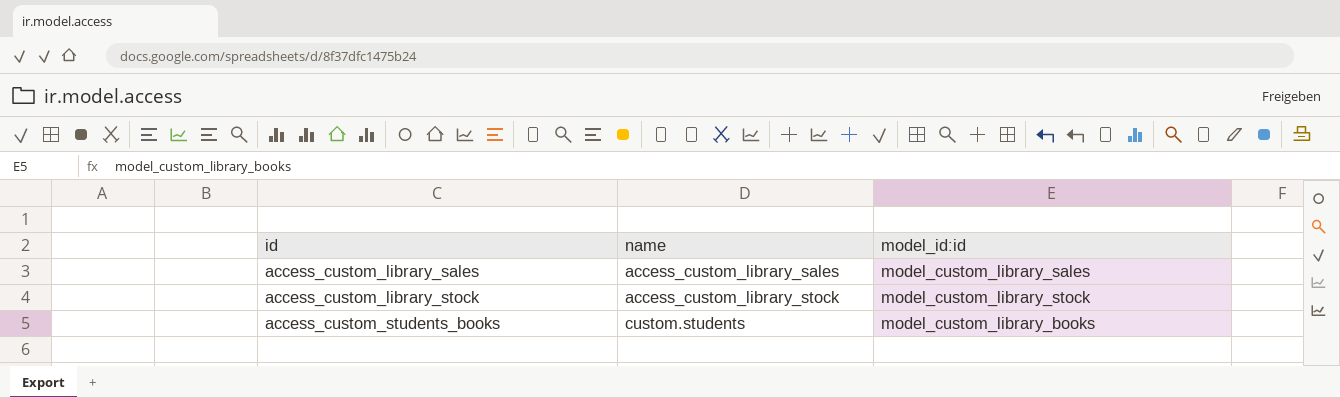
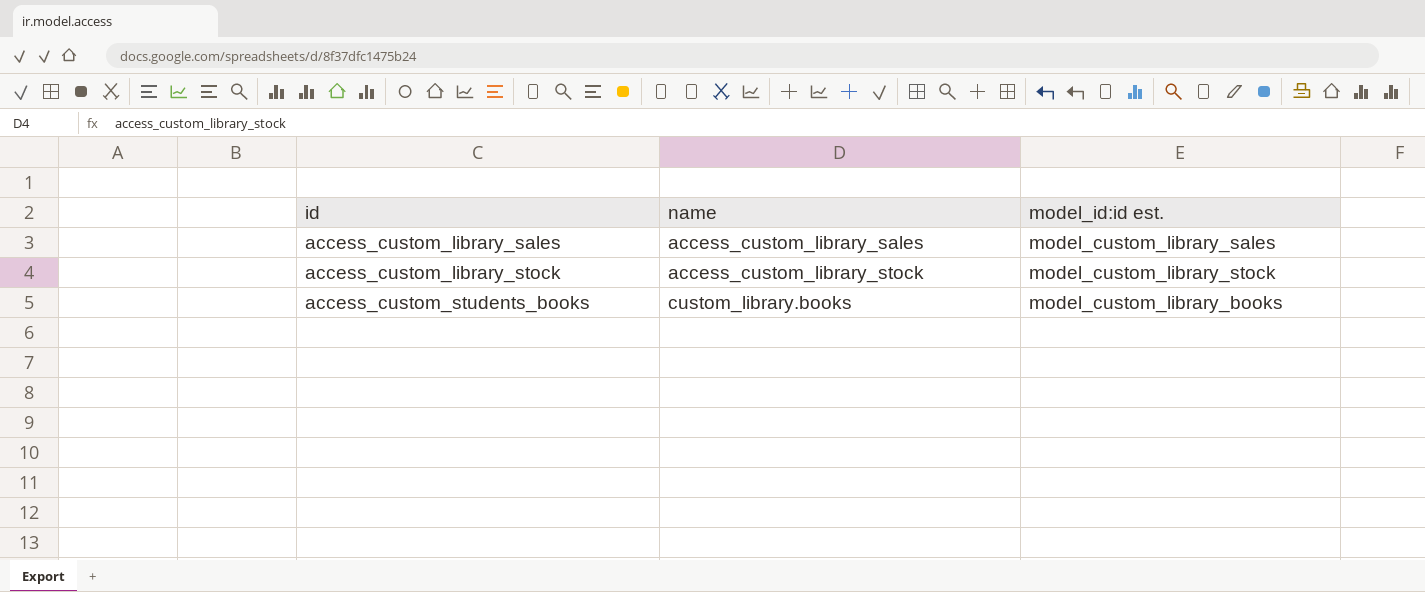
column name: model_id:id -> model_id:id est.
access_custom_students_books | name: custom.students -> custom_library.books

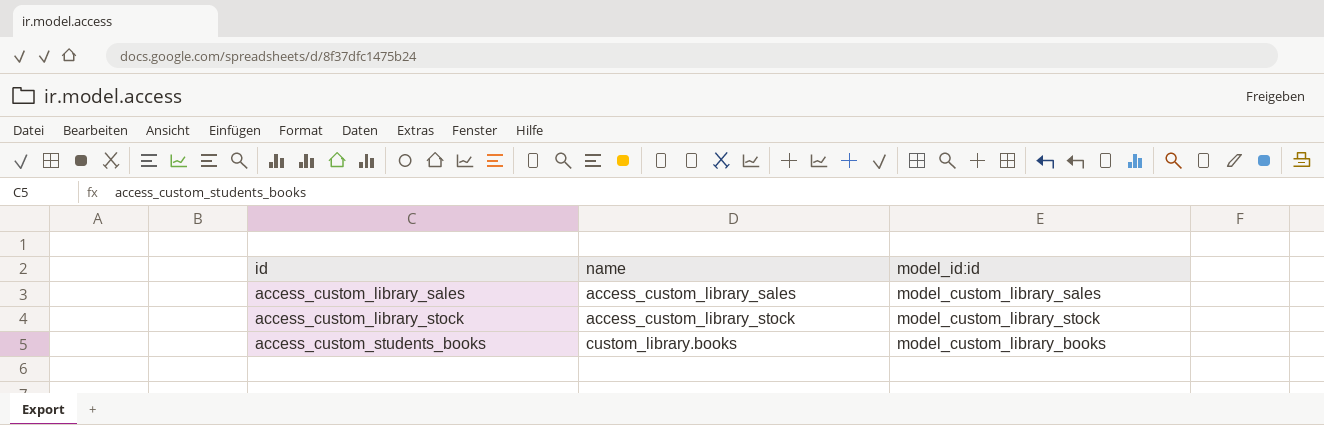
column name: model_id:id est. -> model_id:id

